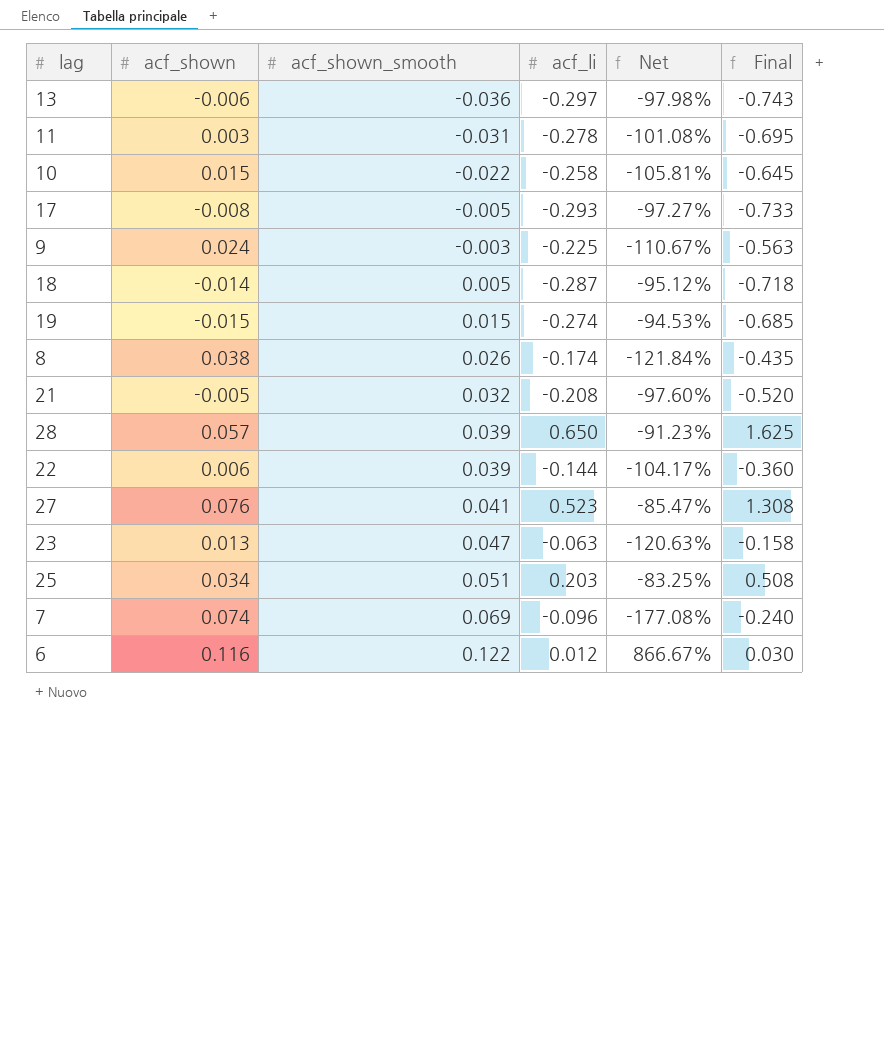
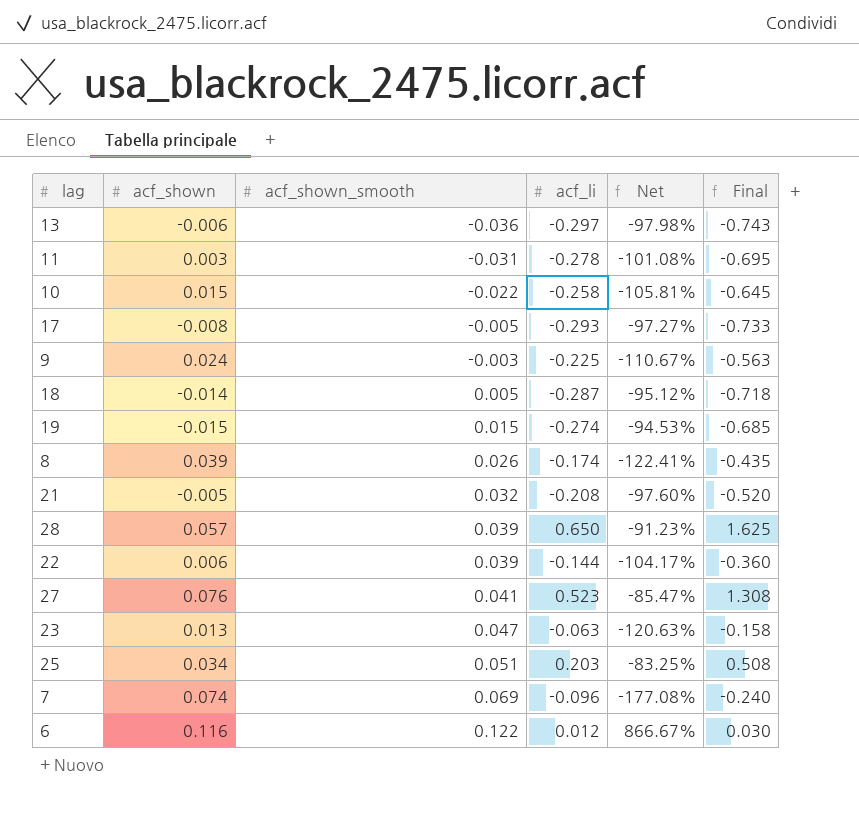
8 | acf_shown: 0.038 -> 0.039
8 | Net: -121.84% -> -122.41%

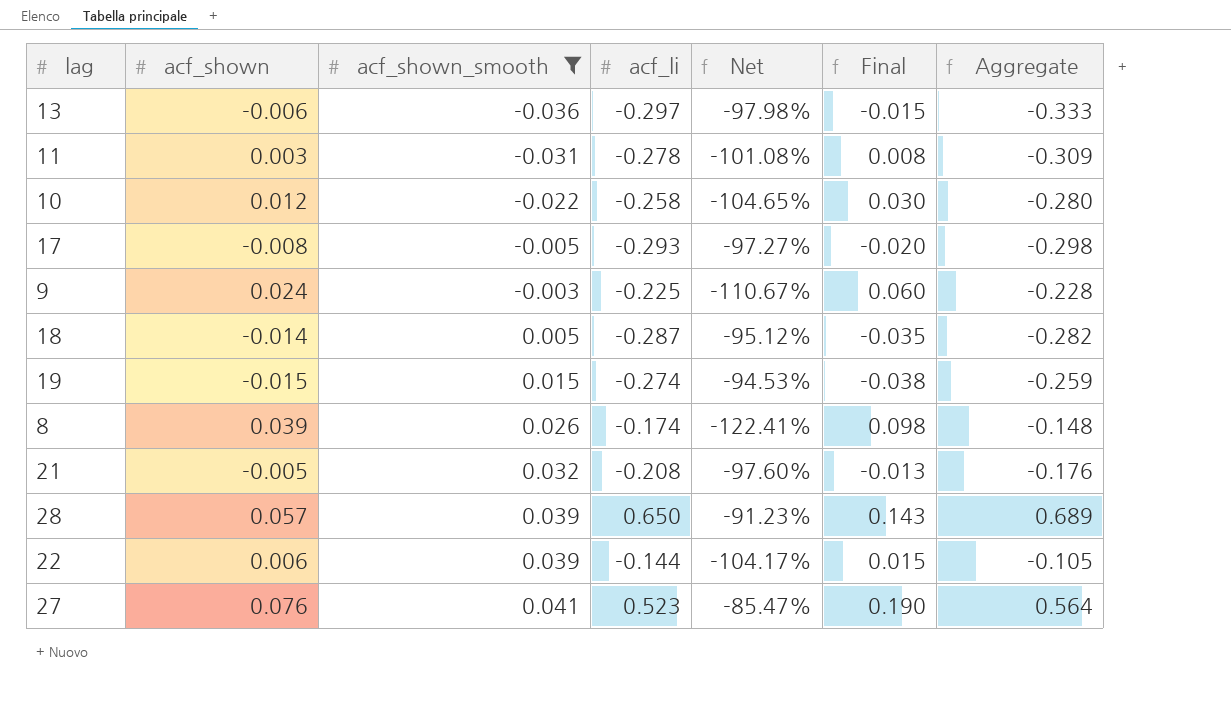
filter: none -> acf_shown_smooth <= 0.041
column Final | formula: [acf_li] * 2.5 -> [acf_shown] * 2.5
column Aggregate | formula: none -> [acf_shown_smooth] + [acf_li]
10 | acf_shown: 0.015 -> 0.012
10 | Net: -105.81% -> -104.65%

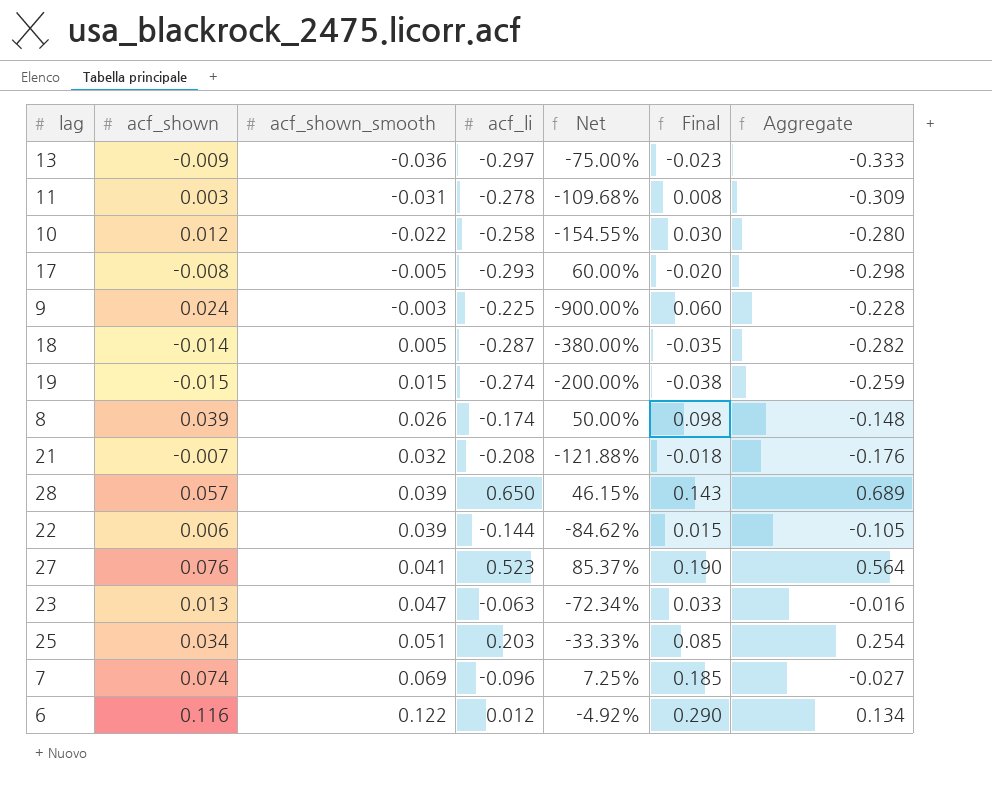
filter: acf_shown_smooth <= 0.041 -> none
column Net | formula: ([acf_shown] - [acf_li]) / [acf_li] -> ([acf_shown] - [acf_shown_smooth]) / [acf_shown_smooth]
13 | acf_shown: -0.006 -> -0.009
13 | Final: -0.015 -> -0.023
21 | acf_shown: -0.005 -> -0.007
21 | Final: -0.013 -> -0.018

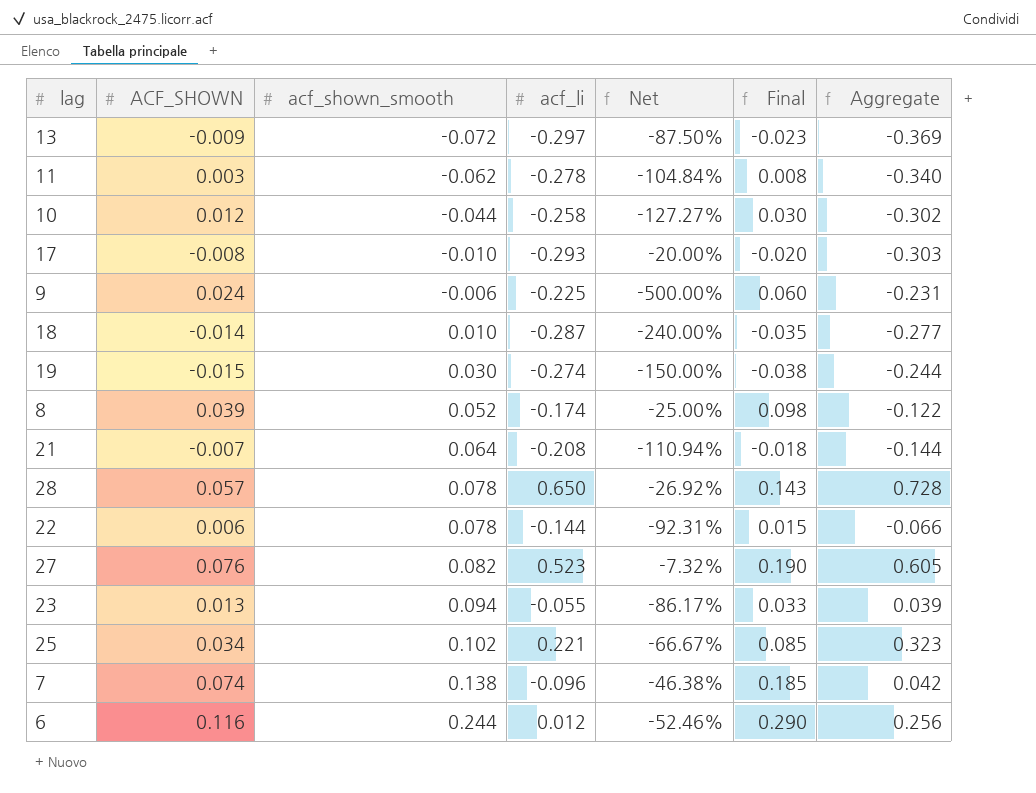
column name: acf_shown -> ACF_SHOWN
13 | acf_shown_smooth: -0.036 -> -0.072
13 | Net: -75.00% -> -87.50%
13 | Aggregate: -0.333 -> -0.369
11 | acf_shown_smooth: -0.031 -> -0.062
11 | Net: -109.68% -> -104.84%
11 | Aggregate: -0.309 -> -0.340
10 | acf_shown_smooth: -0.022 -> -0.044
10 | Net: -154.55% -> -127.27%
10 | Aggregate: -0.280 -> -0.302
17 | acf_shown_smooth: -0.005 -> -0.010
17 | Net: 60.00% -> -20.00%
17 | Aggregate: -0.298 -> -0.303
9 | acf_shown_smooth: -0.003 -> -0.006
9 | Net: -900.00% -> -500.00%
9 | Aggregate: -0.228 -> -0.231
18 | acf_shown_smooth: 0.005 -> 0.010
18 | Net: -380.00% -> -240.00%
18 | Aggregate: -0.282 -> -0.277
19 | acf_shown_smooth: 0.015 -> 0.030
19 | Net: -200.00% -> -150.00%
19 | Aggregate: -0.259 -> -0.244
8 | acf_shown_smooth: 0.026 -> 0.052
8 | Net: 50.00% -> -25.00%
8 | Aggregate: -0.148 -> -0.122
21 | acf_shown_smooth: 0.032 -> 0.064
21 | Net: -121.88% -> -110.94%
21 | Aggregate: -0.176 -> -0.144
28 | acf_shown_smooth: 0.039 -> 0.078
28 | Net: 46.15% -> -26.92%
28 | Aggregate: 0.689 -> 0.728
22 | acf_shown_smooth: 0.039 -> 0.078
22 | Net: -84.62% -> -92.31%
22 | Aggregate: -0.105 -> -0.066
27 | acf_shown_smooth: 0.041 -> 0.082
27 | Net: 85.37% -> -7.32%
27 | Aggregate: 0.564 -> 0.605
23 | acf_shown_smooth: 0.047 -> 0.094
23 | acf_li: -0.063 -> -0.055
23 | Net: -72.34% -> -86.17%
23 | Aggregate: -0.016 -> 0.039
25 | acf_shown_smooth: 0.051 -> 0.102
25 | acf_li: 0.203 -> 0.221
25 | Net: -33.33% -> -66.67%
25 | Aggregate: 0.254 -> 0.323
7 | acf_shown_smooth: 0.069 -> 0.138
7 | Net: 7.25% -> -46.38%
7 | Aggregate: -0.027 -> 0.042
6 | acf_shown_smooth: 0.122 -> 0.244
6 | Net: -4.92% -> -52.46%
6 | Aggregate: 0.134 -> 0.256

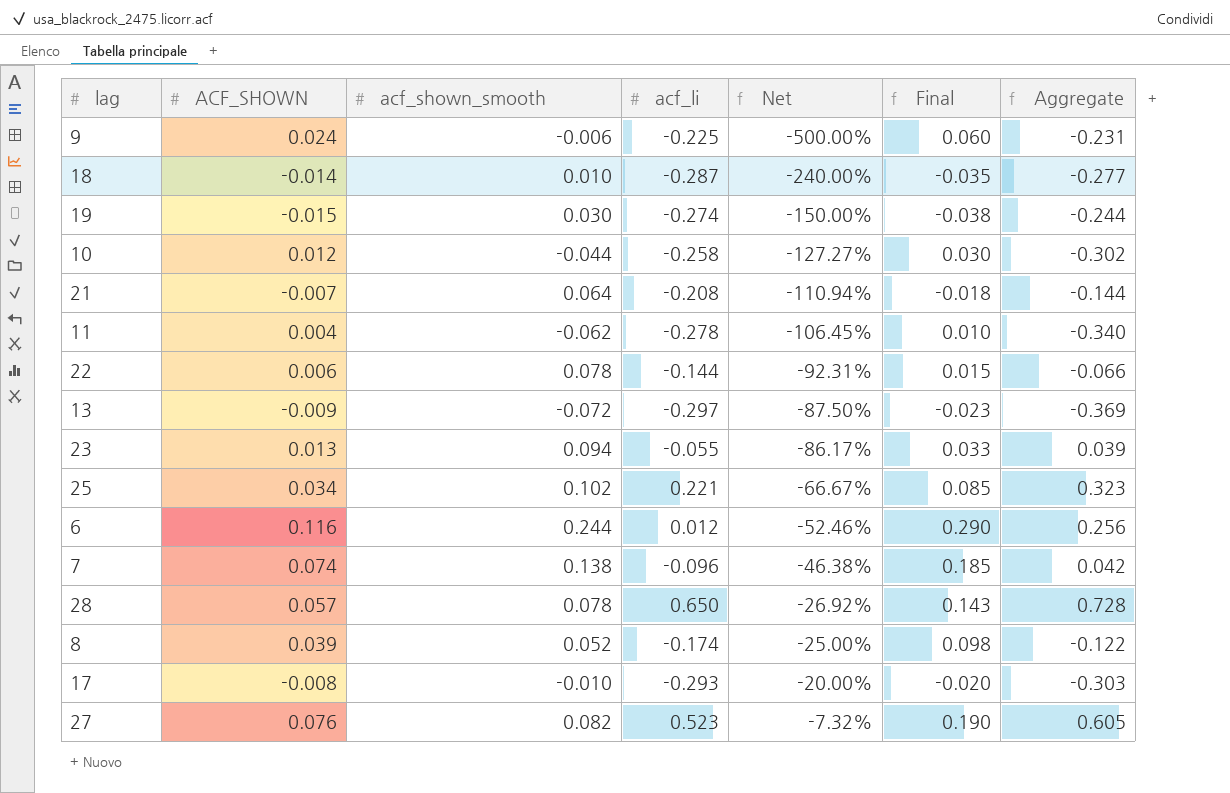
row order: acf_shown_smooth ascending -> Net ascending
11 | ACF_SHOWN: 0.003 -> 0.004
11 | Net: -104.84% -> -106.45%
11 | Final: 0.008 -> 0.010

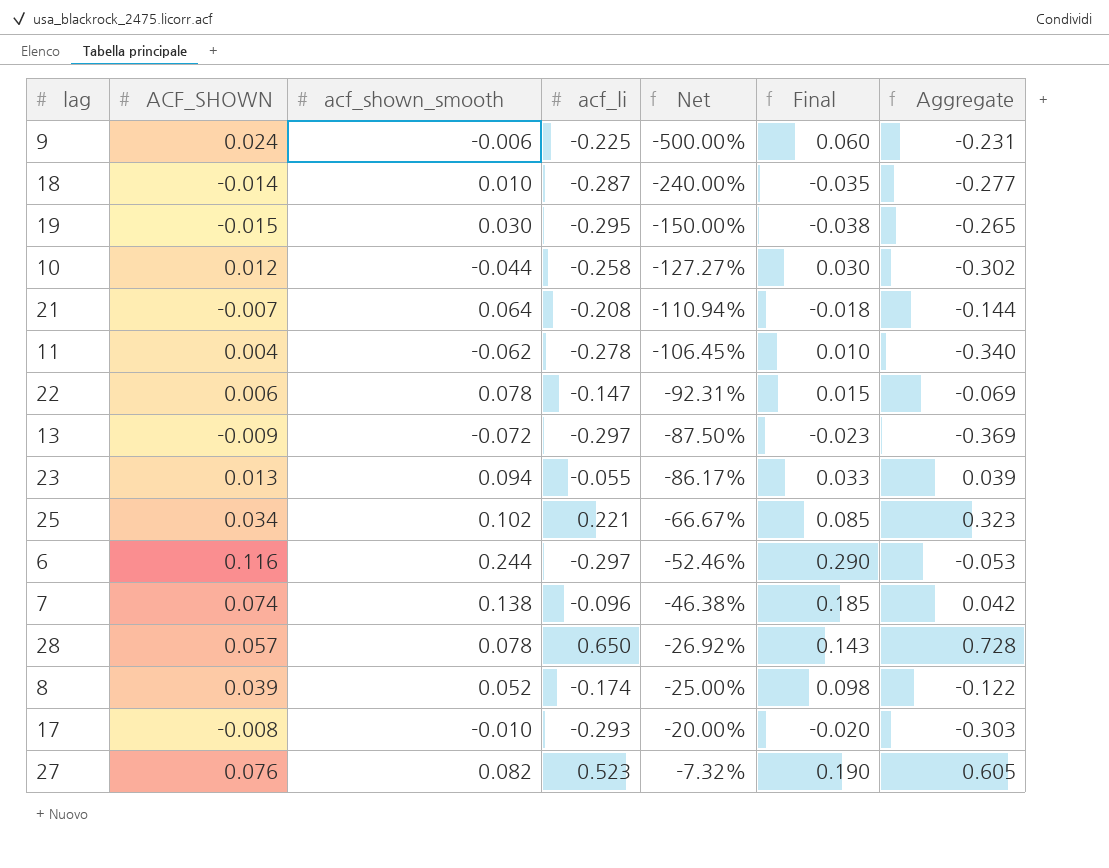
19 | acf_li: -0.274 -> -0.295
19 | Aggregate: -0.244 -> -0.265
22 | acf_li: -0.144 -> -0.147
22 | Aggregate: -0.066 -> -0.069
6 | acf_li: 0.012 -> -0.297
6 | Aggregate: 0.256 -> -0.053

